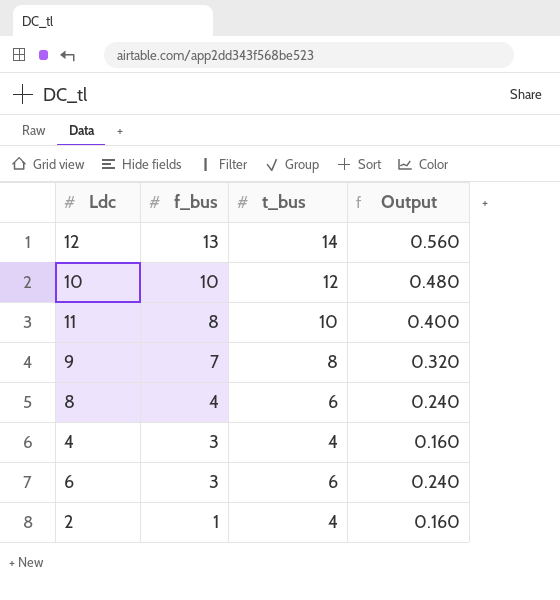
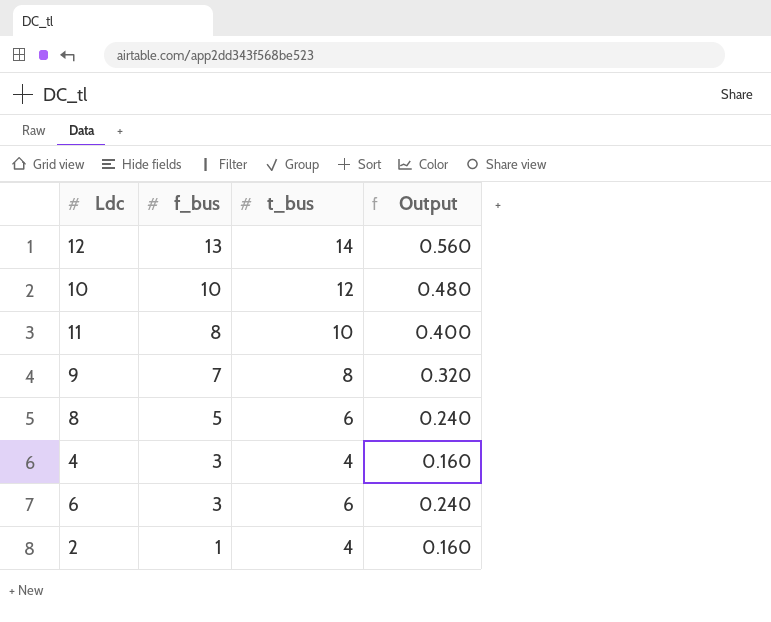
8 | f_bus: 4 -> 5

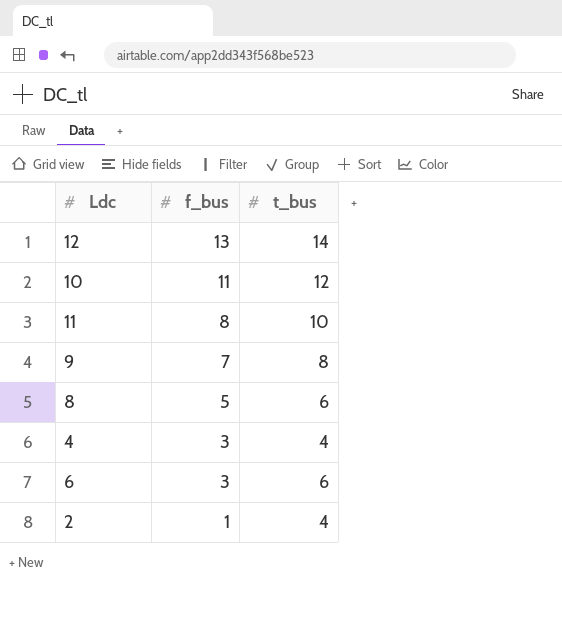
column Output | formula: [t_bus] * 0.04 -> none
10 | f_bus: 10 -> 11

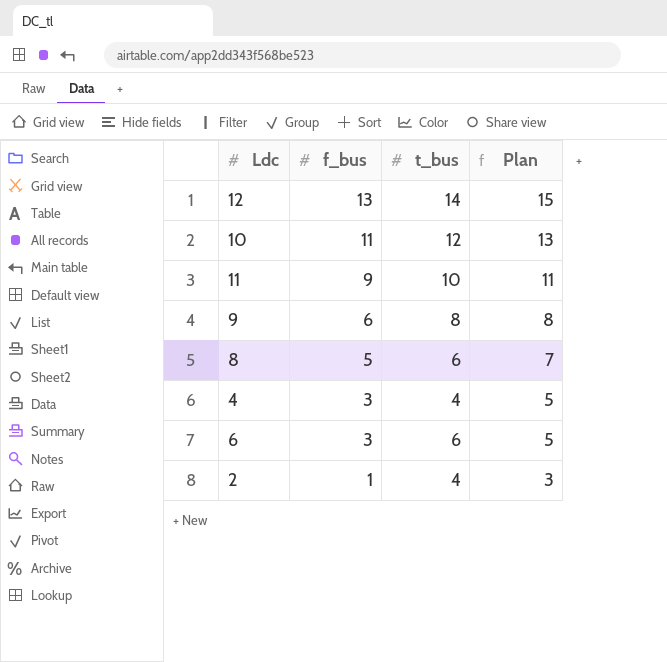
column Plan | formula: none -> [f_bus] + 2
11 | f_bus: 8 -> 9
9 | f_bus: 7 -> 6

